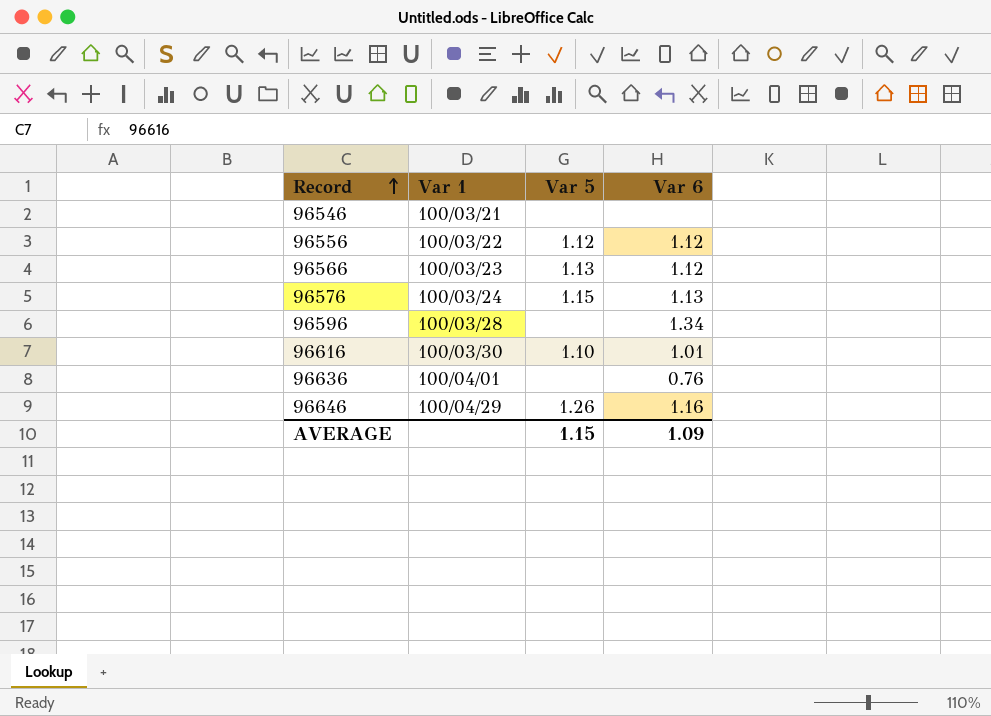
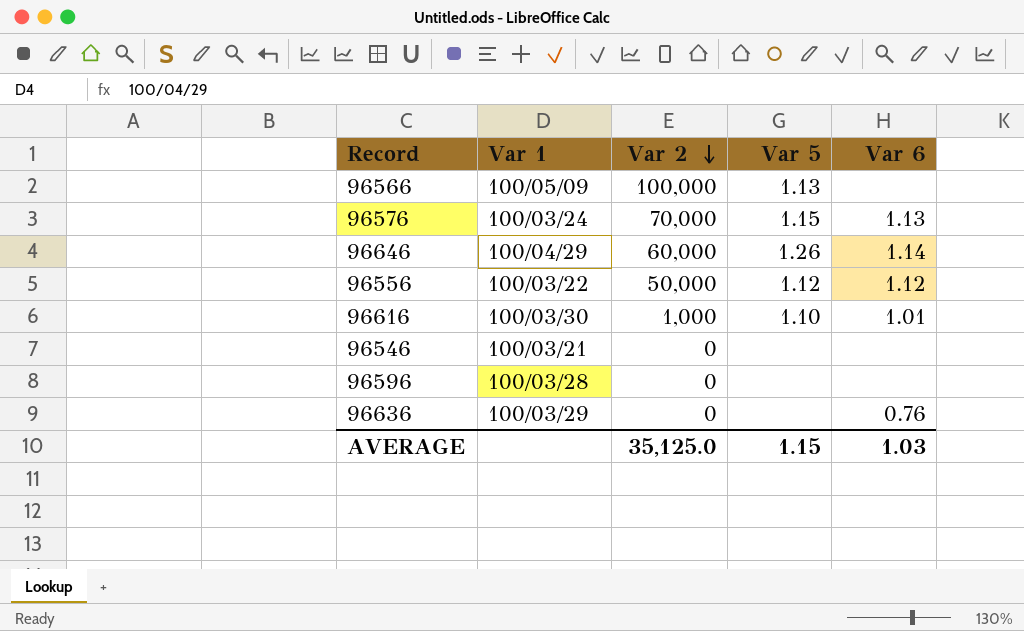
row order: Record ascending -> Var 2 descending
column Var 2 | position: none -> 3
96566 | Var 1: 100/03/23 -> 100/05/09
96566 | Var 6: 1.12 -> none
96646 | Var 6: 1.16 -> 1.14
96596 | Var 6: 1.34 -> none
96636 | Var 1: 100/04/01 -> 100/03/29
AVERAGE | Var 6: 1.09 -> 1.03

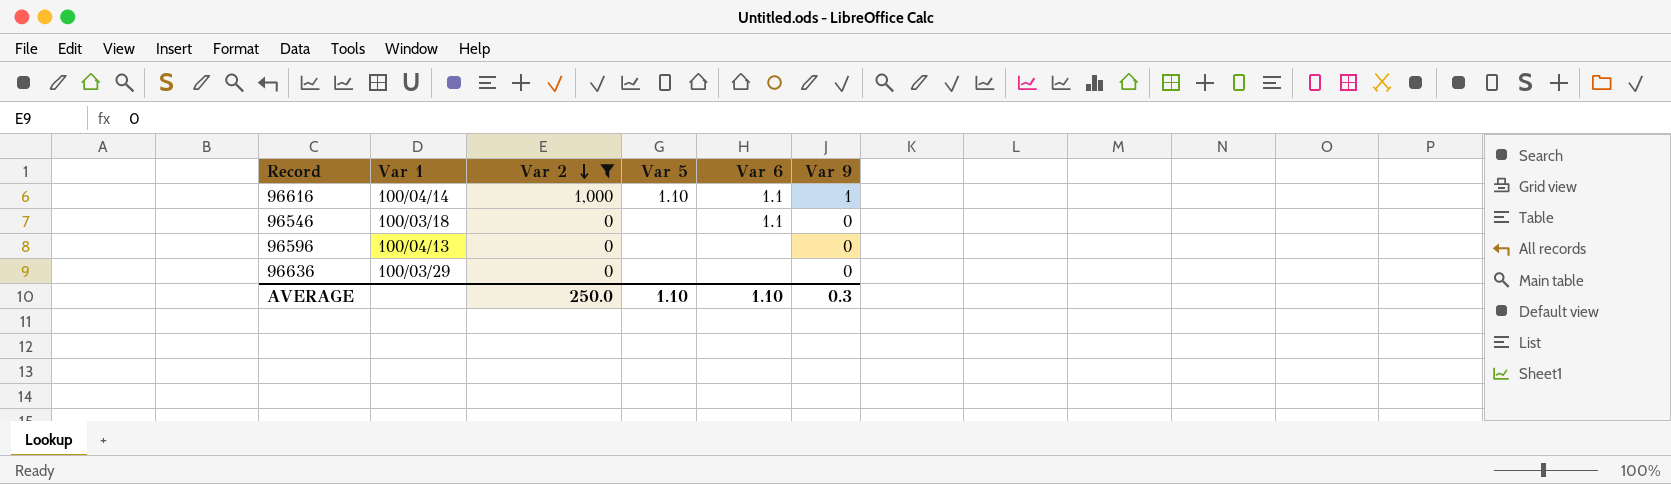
filter: none -> Var 2 <= 1,000
column Var 9 | position: none -> 6
96616 | Var 1: 100/03/30 -> 100/04/14
96616 | Var 6: 1.01 -> 1.1
96546 | Var 1: 100/03/21 -> 100/03/18
96546 | Var 6: none -> 1.1
96596 | Var 1: 100/03/28 -> 100/04/13
96636 | Var 6: 0.76 -> none
AVERAGE | Var 2: 35,125.0 -> 250.0
AVERAGE | Var 5: 1.15 -> 1.10
AVERAGE | Var 6: 1.03 -> 1.10

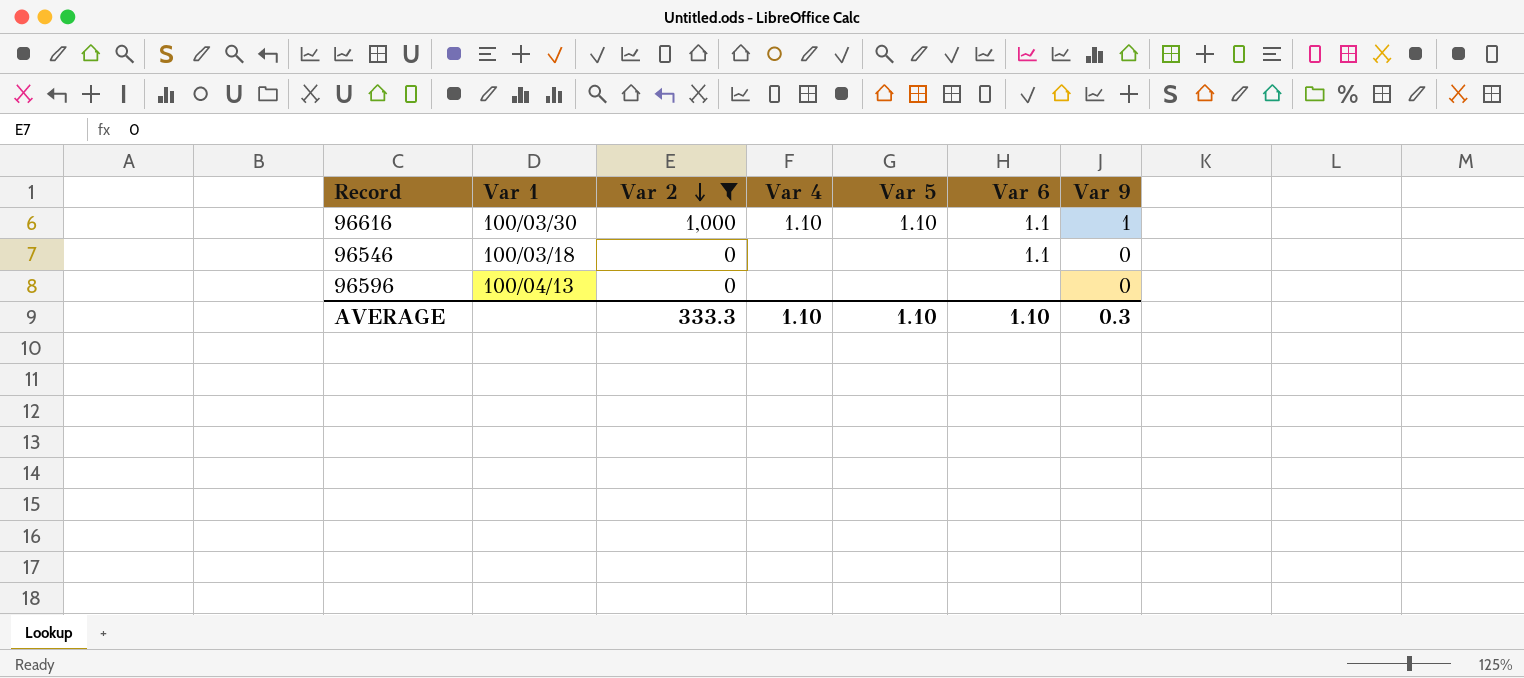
column Var 4 | position: none -> 4
row 96636: 100/03/29 | 0 | none | none | 0 -> none
96616 | Var 1: 100/04/14 -> 100/03/30
AVERAGE | Var 2: 250.0 -> 333.3

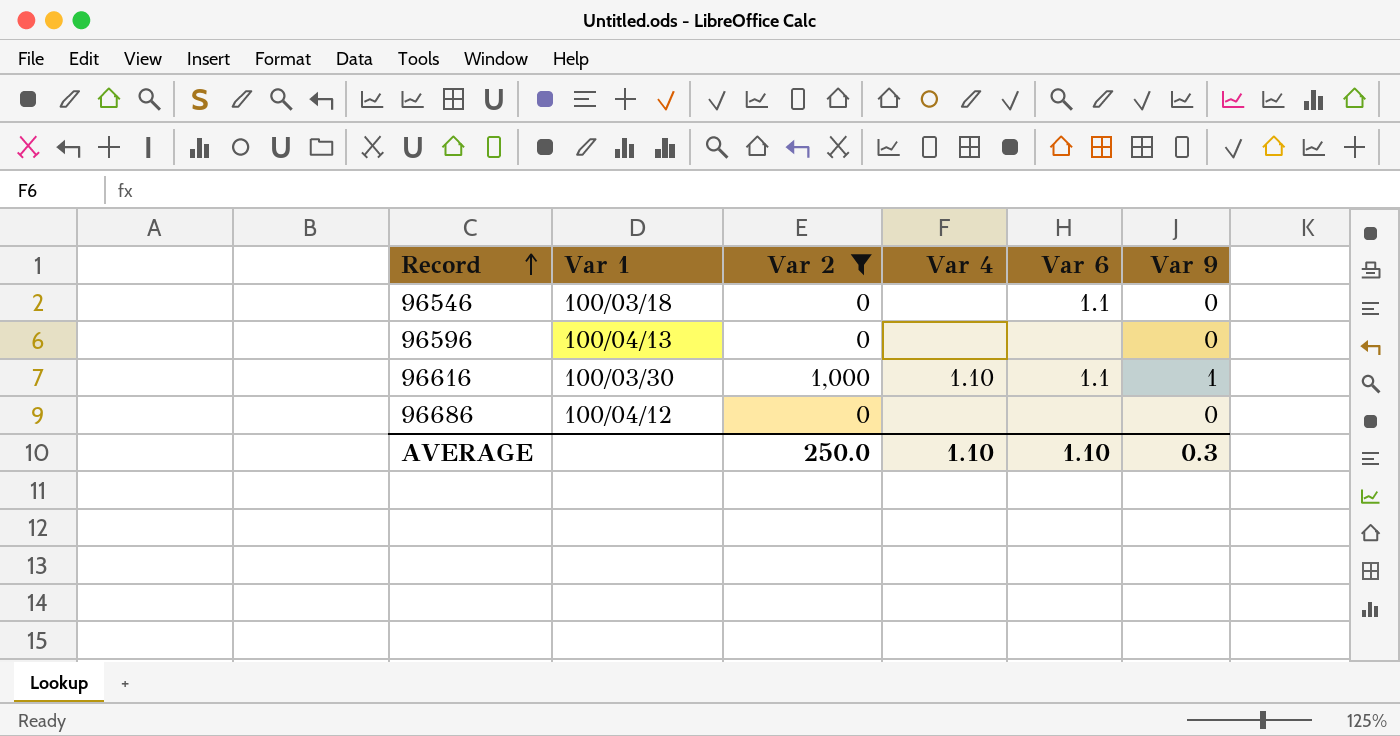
row order: Var 2 descending -> Record ascending
column Var 5 | position: 5 -> none
row 96686: none -> 100/04/12 | 0 | none | none | 0
AVERAGE | Var 2: 333.3 -> 250.0

